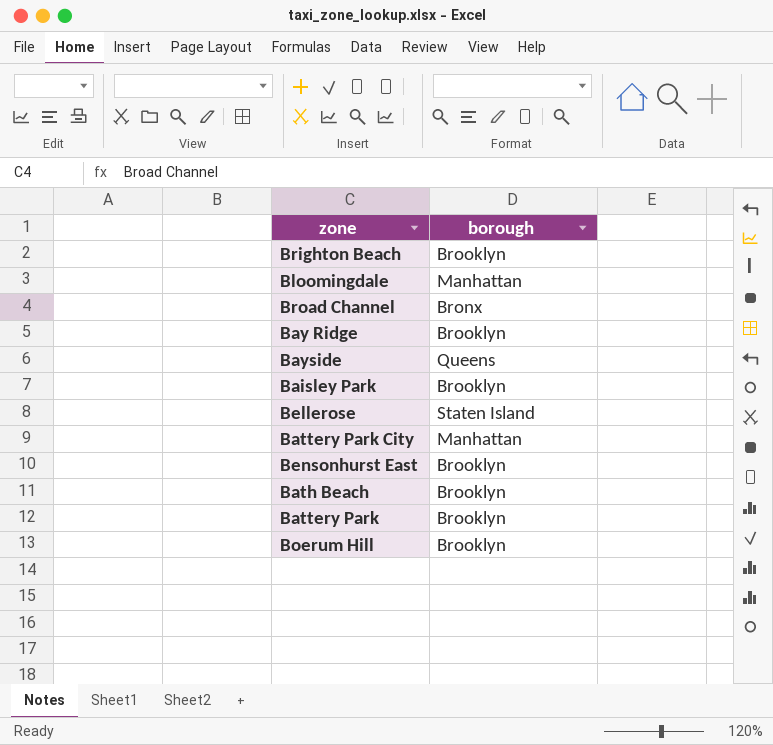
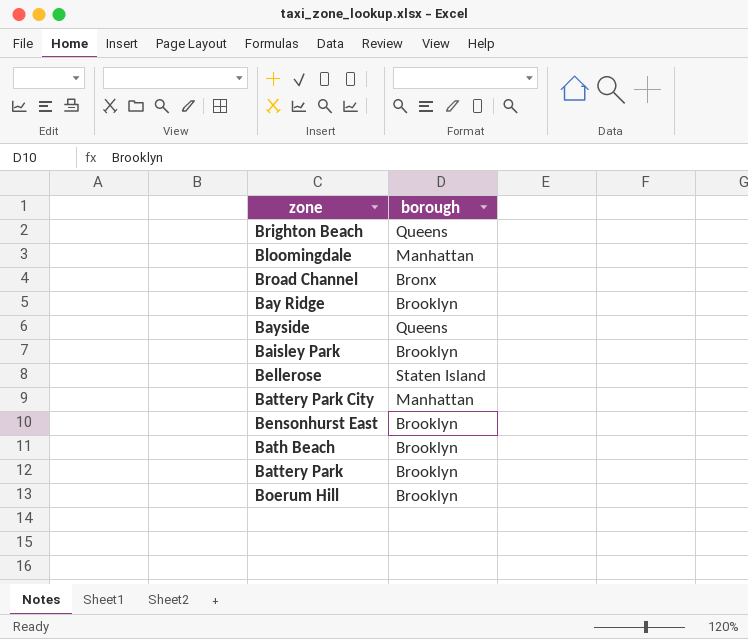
Brighton Beach | borough: Brooklyn -> Queens

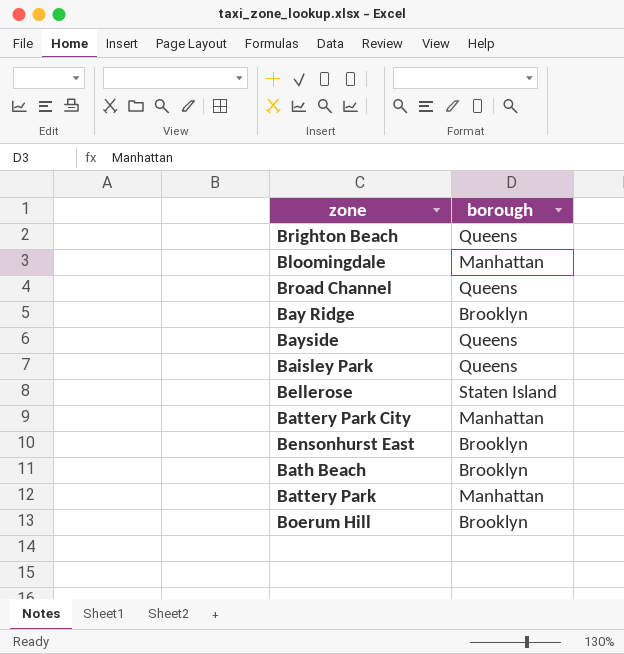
Broad Channel | borough: Bronx -> Queens
Baisley Park | borough: Brooklyn -> Queens
Battery Park | borough: Brooklyn -> Manhattan

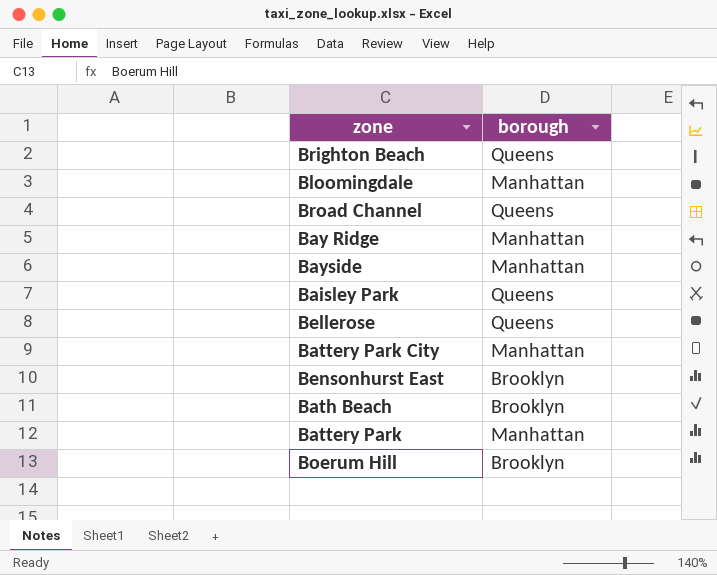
Bay Ridge | borough: Brooklyn -> Manhattan
Bayside | borough: Queens -> Manhattan
Bellerose | borough: Staten Island -> Queens

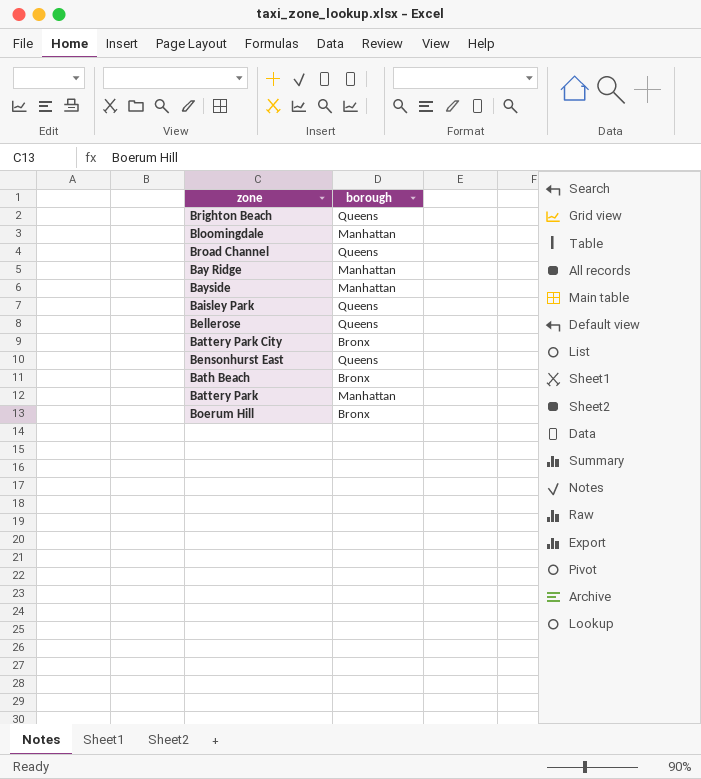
Battery Park City | borough: Manhattan -> Bronx
Bensonhurst East | borough: Brooklyn -> Queens
Bath Beach | borough: Brooklyn -> Bronx
Boerum Hill | borough: Brooklyn -> Bronx

